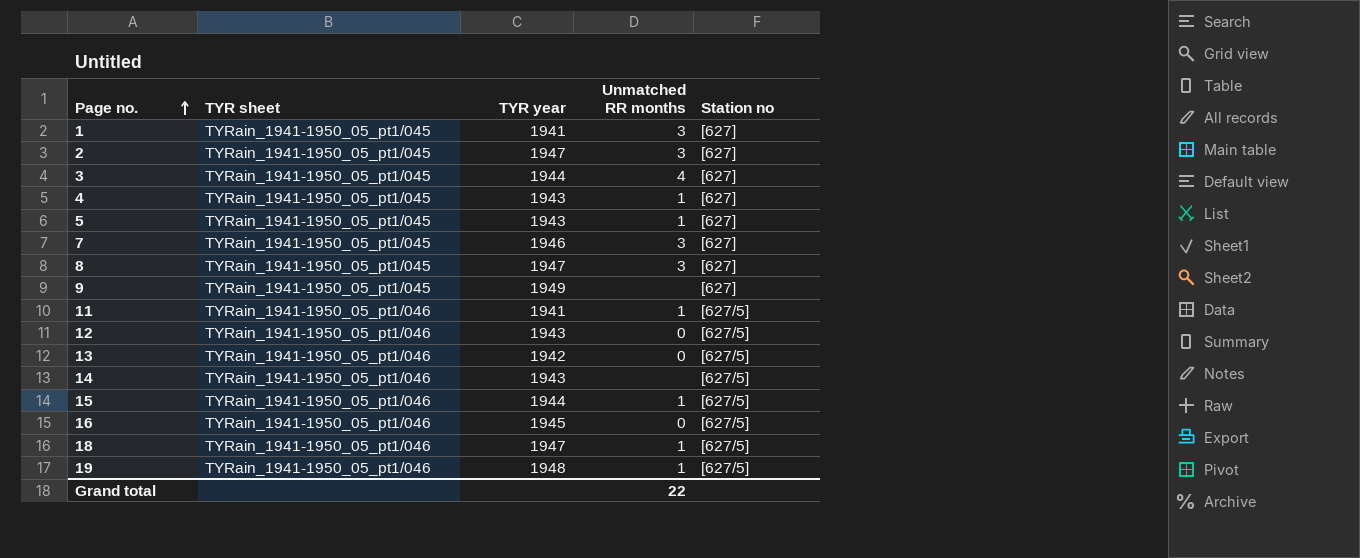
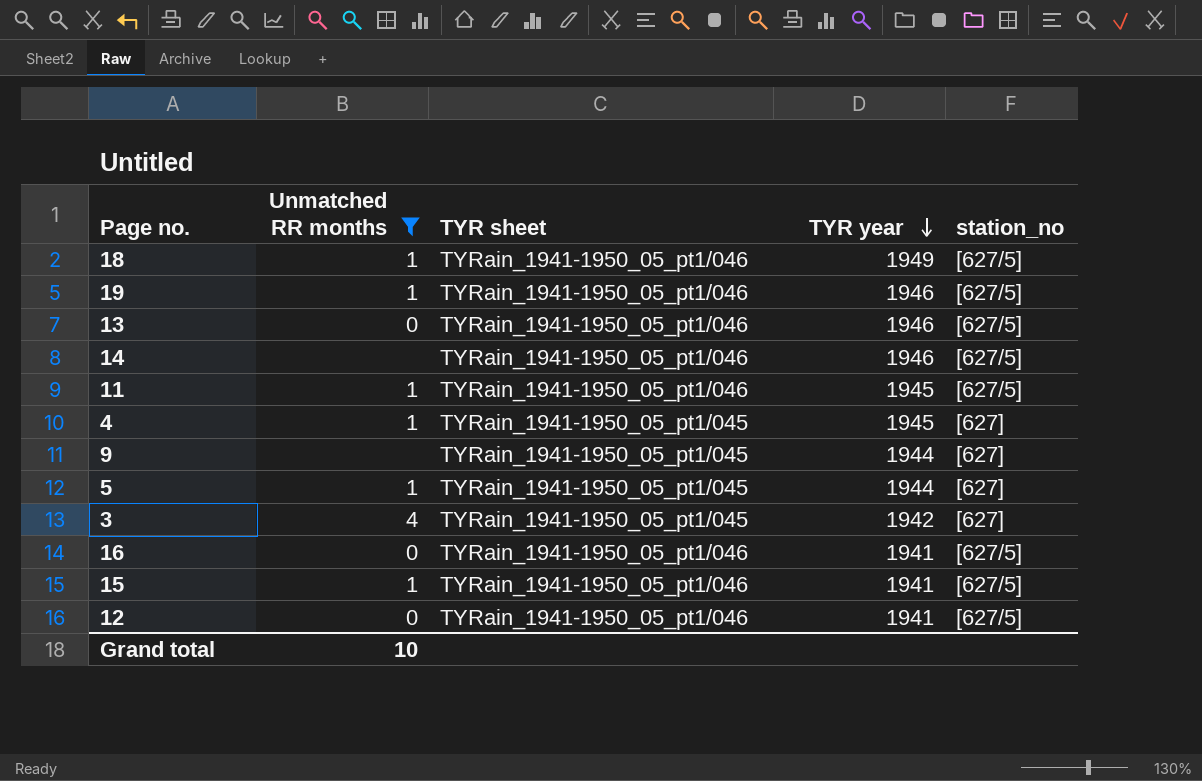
filter: none -> Unmatched RR months != 3
row order: Page no. ascending -> TYR year descending
column Unmatched RR months | position: 4 -> 2
column name: Station no -> station_no
18 | TYR year: 1947 -> 1949
19 | TYR year: 1948 -> 1946
13 | TYR year: 1942 -> 1946
14 | TYR year: 1943 -> 1946
11 | TYR year: 1941 -> 1945
4 | TYR year: 1943 -> 1945
9 | TYR year: 1949 -> 1944
5 | TYR year: 1943 -> 1944
3 | TYR year: 1944 -> 1942
16 | TYR year: 1945 -> 1941
15 | TYR year: 1944 -> 1941
12 | TYR year: 1943 -> 1941
Grand total | Unmatched RR months: 22 -> 10

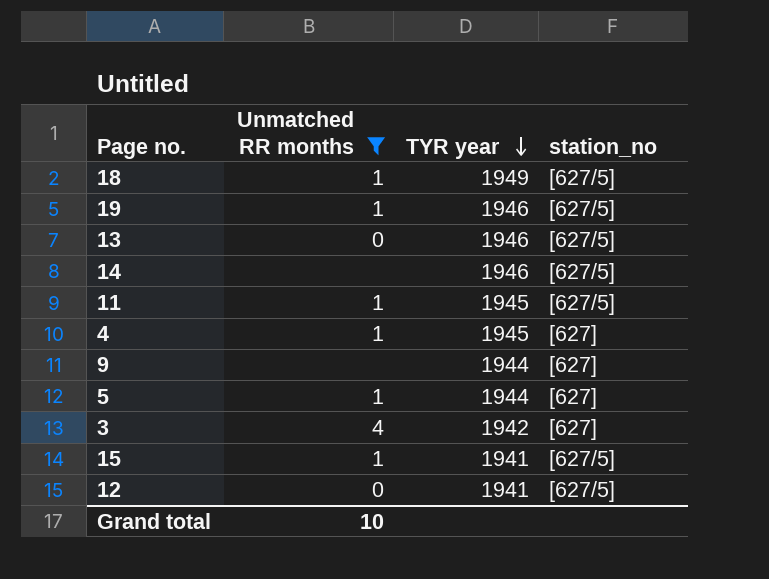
column TYR sheet | position: 3 -> none
row 16: 0 | TYRain_1941-1950_05_pt1/046 | 1941 | [627/5] -> none

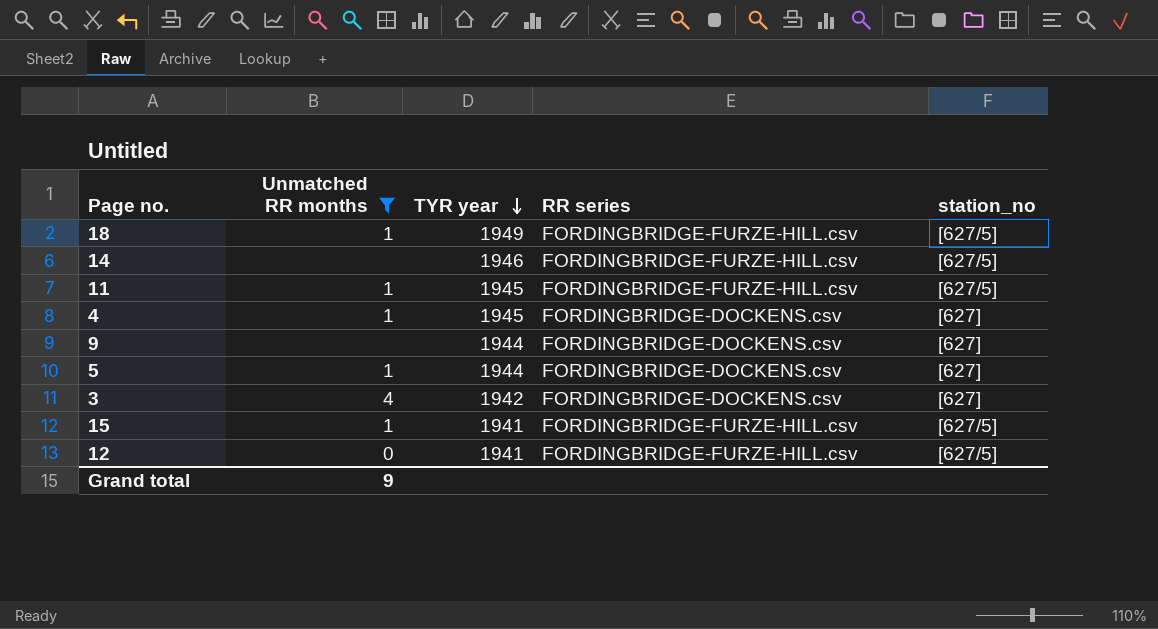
column RR series | position: none -> 4
row 19: 1 | 1946 | [627/5] -> none
row 13: 0 | 1946 | [627/5] -> none
Grand total | Unmatched RR months: 10 -> 9

